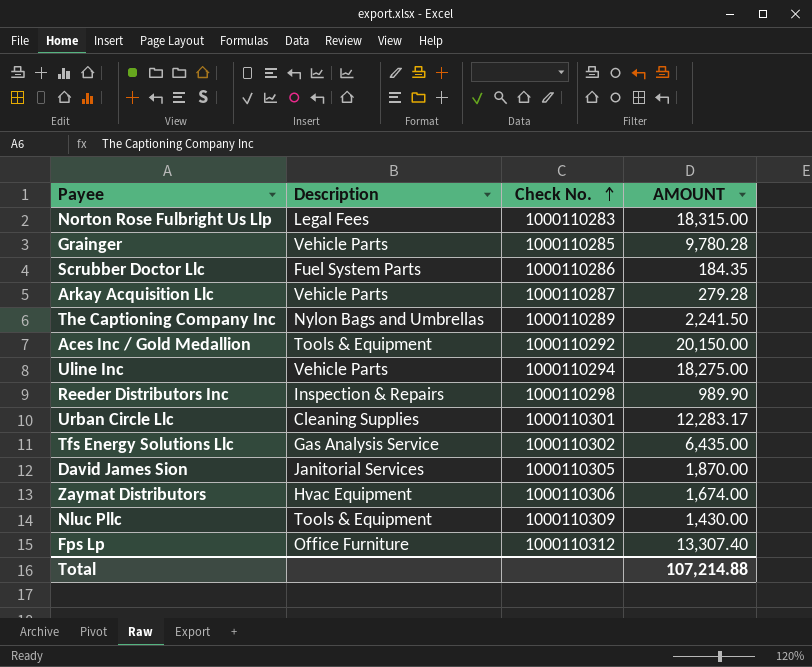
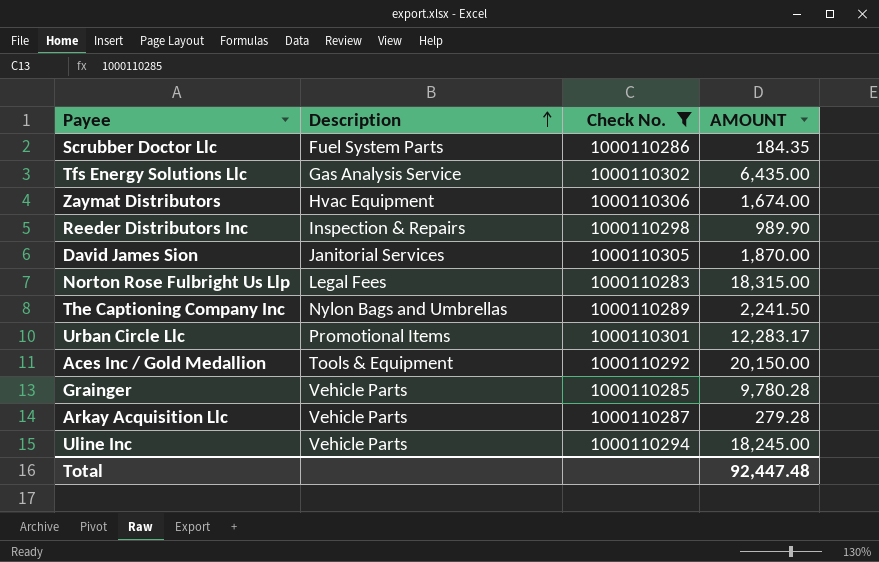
filter: none -> Check No. <= 1000110306
row order: Check No. ascending -> Description ascending
Urban Circle Llc | Description: Cleaning Supplies -> Promotional Items
Uline Inc | AMOUNT: 18,275.00 -> 18,245.00
Total | AMOUNT: 107,214.88 -> 92,447.48

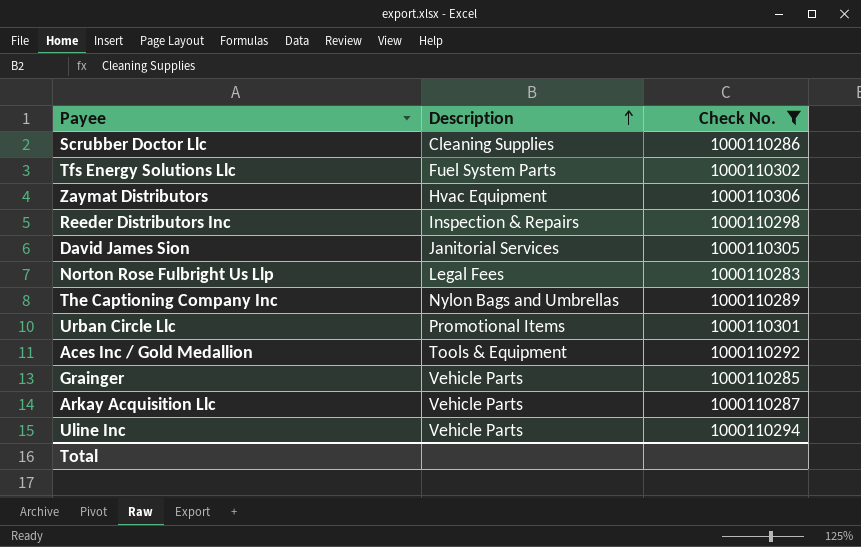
column AMOUNT | position: 4 -> none
Scrubber Doctor Llc | Description: Fuel System Parts -> Cleaning Supplies
Tfs Energy Solutions Llc | Description: Gas Analysis Service -> Fuel System Parts

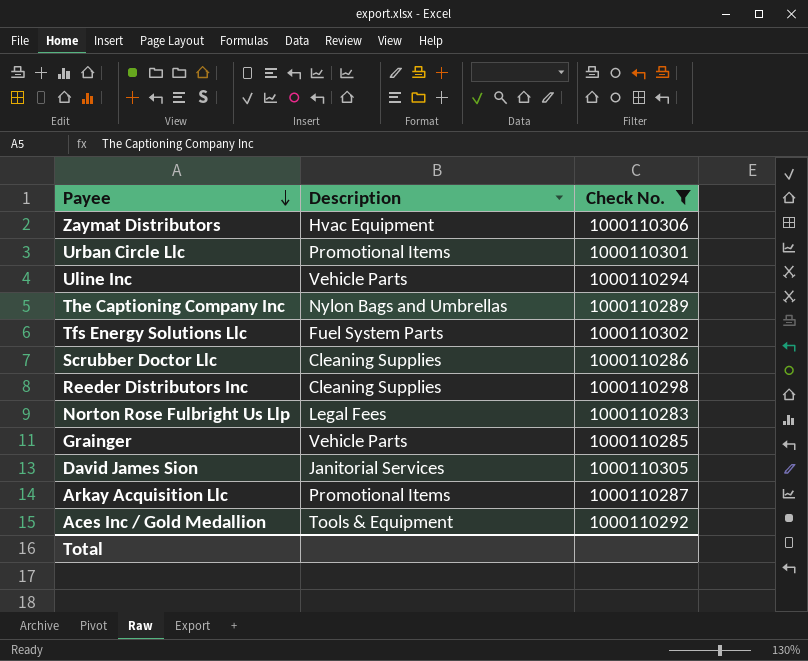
row order: Description ascending -> Payee descending
Reeder Distributors Inc | Description: Inspection & Repairs -> Cleaning Supplies
Arkay Acquisition Llc | Description: Vehicle Parts -> Promotional Items

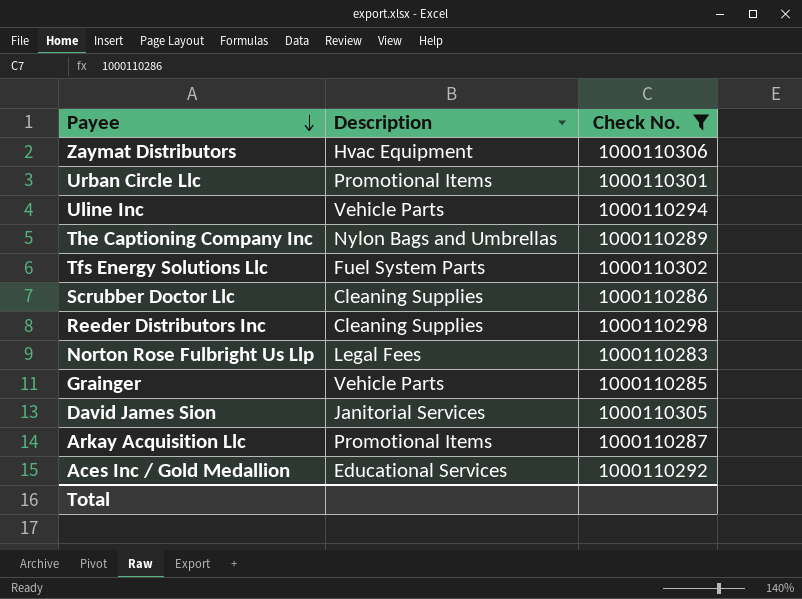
Aces Inc / Gold Medallion | Description: Tools & Equipment -> Educational Services

